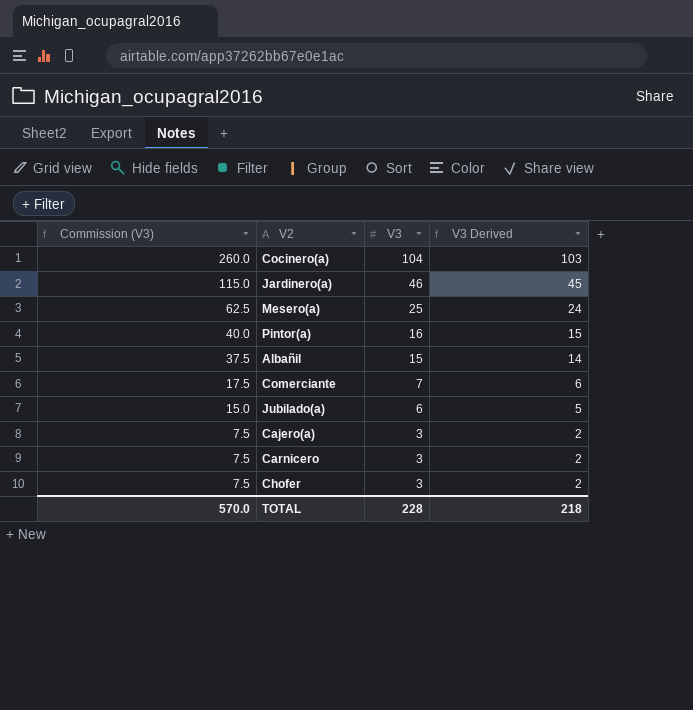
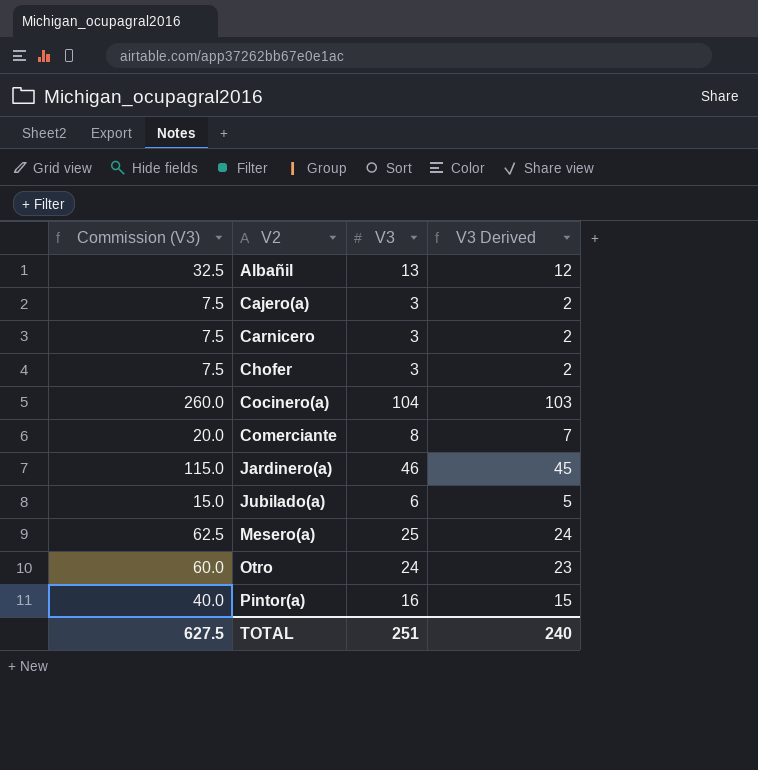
row order: Commission (V3) descending -> V2 ascending
Albañil | Commission (V3): 37.5 -> 32.5
Albañil | V3: 15 -> 13
Albañil | V3 Derived: 14 -> 12
Comerciante | Commission (V3): 17.5 -> 20.0
Comerciante | V3: 7 -> 8
Comerciante | V3 Derived: 6 -> 7
row Otro: none -> 60.0 | 24 | 23
TOTAL | Commission (V3): 570.0 -> 627.5
TOTAL | V3: 228 -> 251
TOTAL | V3 Derived: 218 -> 240

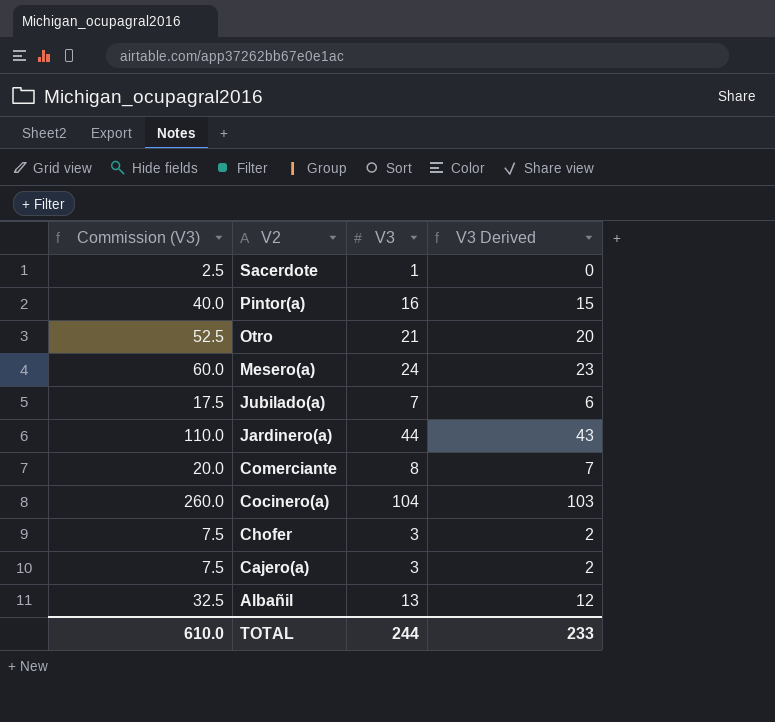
row order: V2 ascending -> V2 descending
row Carnicero: 7.5 | 3 | 2 -> none
row Sacerdote: none -> 2.5 | 1 | 0
Otro | Commission (V3): 60.0 -> 52.5
Otro | V3: 24 -> 21
Otro | V3 Derived: 23 -> 20
Mesero(a) | Commission (V3): 62.5 -> 60.0
Mesero(a) | V3: 25 -> 24
Mesero(a) | V3 Derived: 24 -> 23
Jubilado(a) | Commission (V3): 15.0 -> 17.5
Jubilado(a) | V3: 6 -> 7
Jubilado(a) | V3 Derived: 5 -> 6
Jardinero(a) | Commission (V3): 115.0 -> 110.0
Jardinero(a) | V3: 46 -> 44
Jardinero(a) | V3 Derived: 45 -> 43
TOTAL | Commission (V3): 627.5 -> 610.0
TOTAL | V3: 251 -> 244
TOTAL | V3 Derived: 240 -> 233

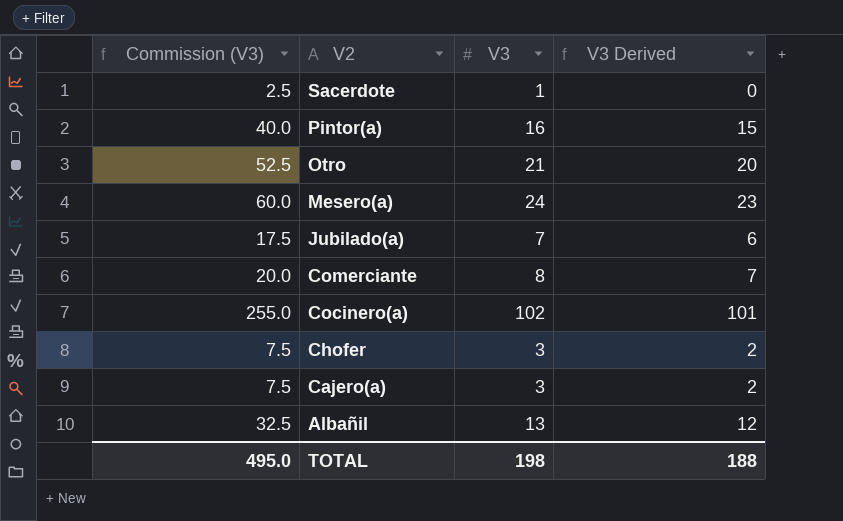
row Jardinero(a): 110.0 | 44 | 43 -> none
Cocinero(a) | Commission (V3): 260.0 -> 255.0
Cocinero(a) | V3: 104 -> 102
Cocinero(a) | V3 Derived: 103 -> 101
TOTAL | Commission (V3): 610.0 -> 495.0
TOTAL | V3: 244 -> 198
TOTAL | V3 Derived: 233 -> 188

